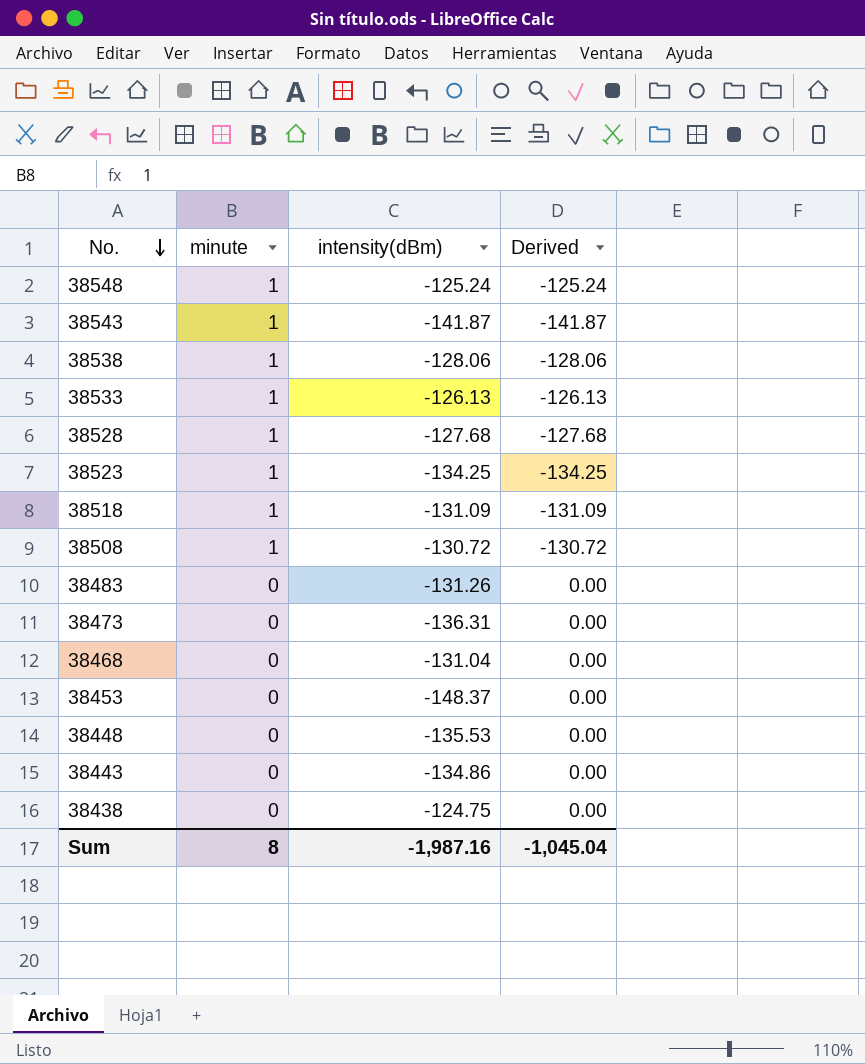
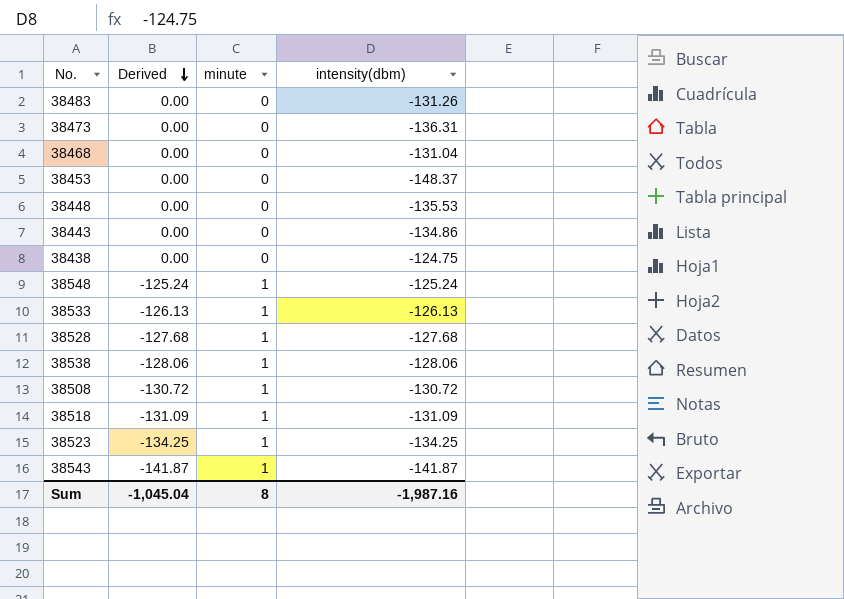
row order: No. descending -> Derived descending
column Derived | position: 4 -> 2
column name: intensity(dBm) -> intensity(dbm)

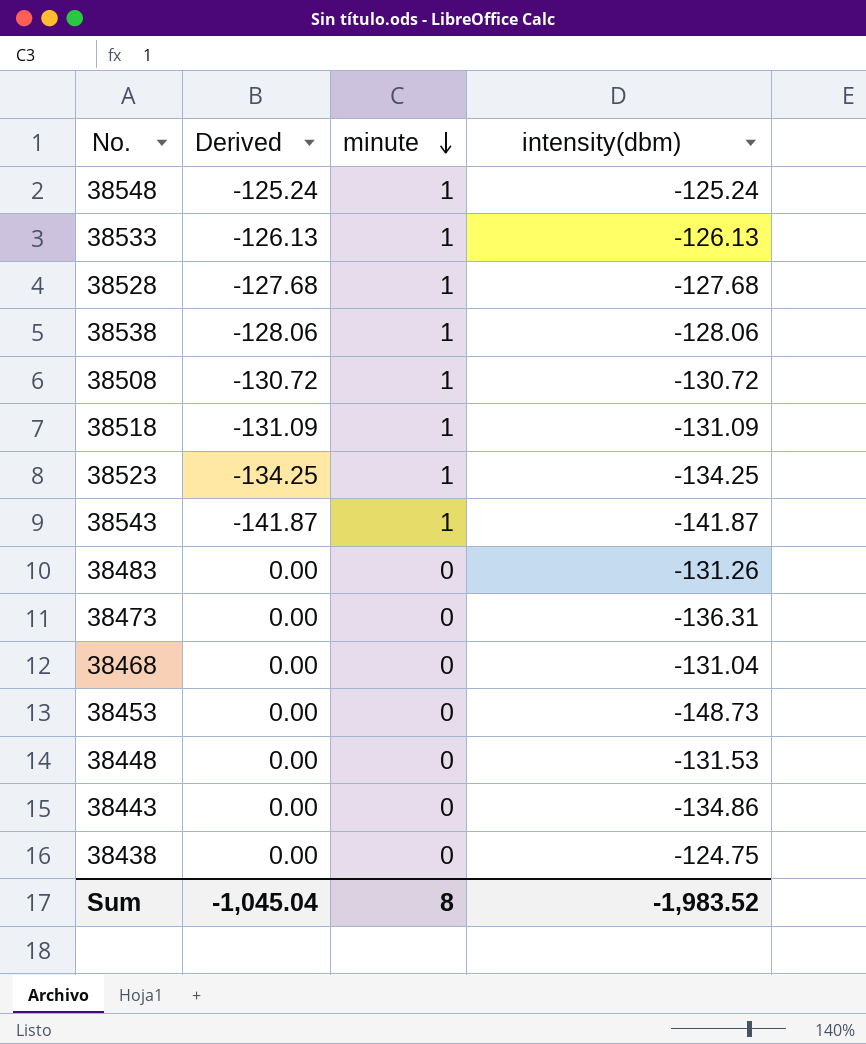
row order: Derived descending -> minute descending
38453 | intensity(dbm): -148.37 -> -148.73
38448 | intensity(dbm): -135.53 -> -131.53
Sum | intensity(dbm): -1,987.16 -> -1,983.52

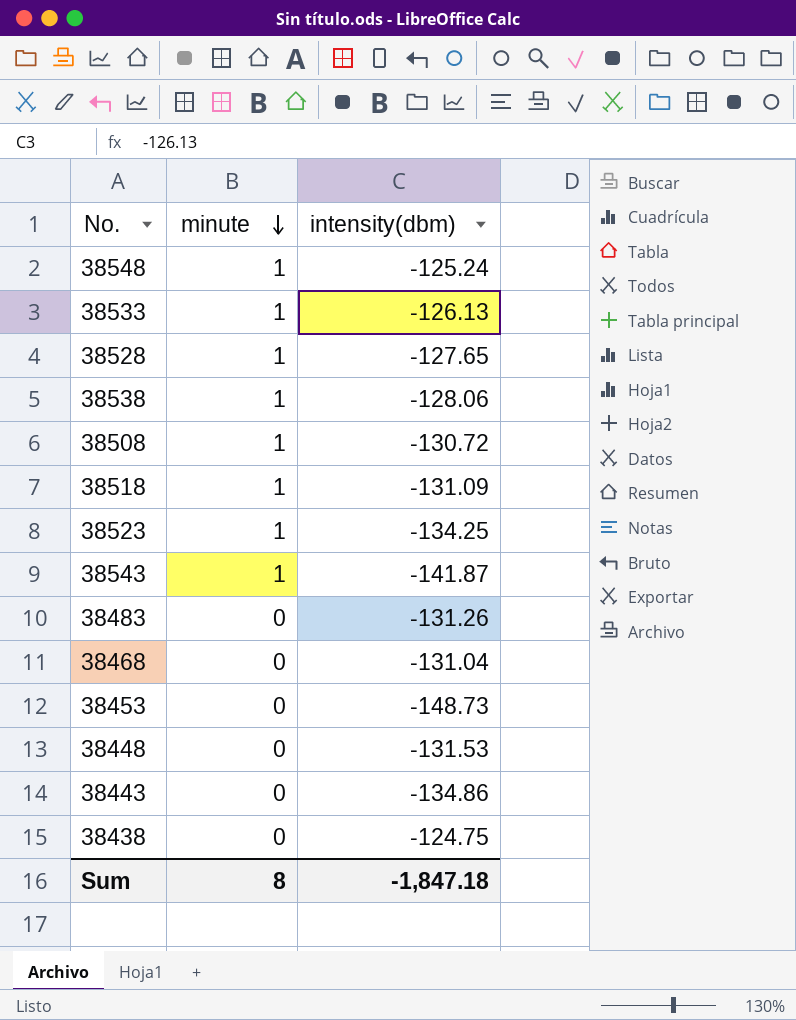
column Derived | formula: [minute] * [intensity(dbm)] -> none
row 38473: 0.00 | 0 | -136.31 -> none
38528 | intensity(dbm): -127.68 -> -127.65
Sum | intensity(dbm): -1,983.52 -> -1,847.18

